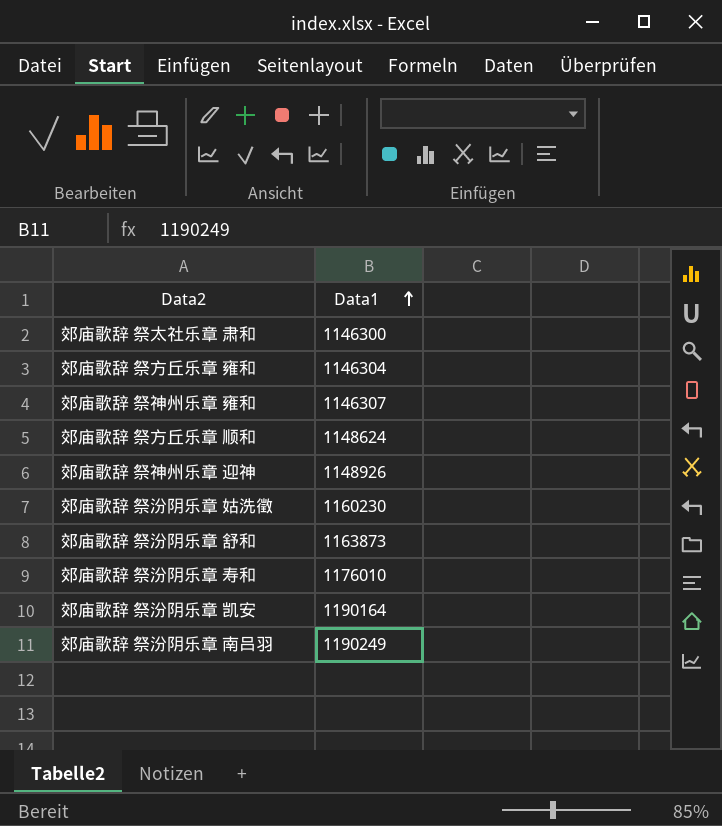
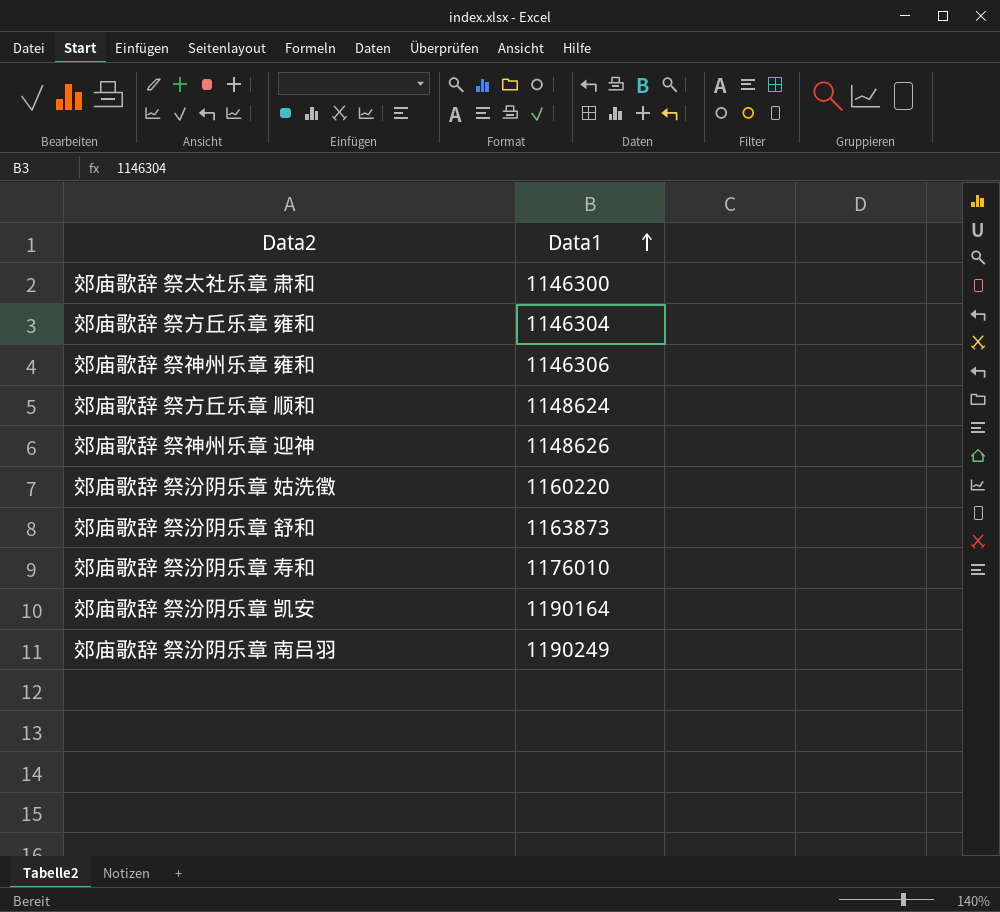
郊庙歌辞 祭神州乐章 雍和 | Data1: 1146307 -> 1146306
郊庙歌辞 祭神州乐章 迎神 | Data1: 1148926 -> 1148626
郊庙歌辞 祭汾阴乐章 姑洗徵 | Data1: 1160230 -> 1160220

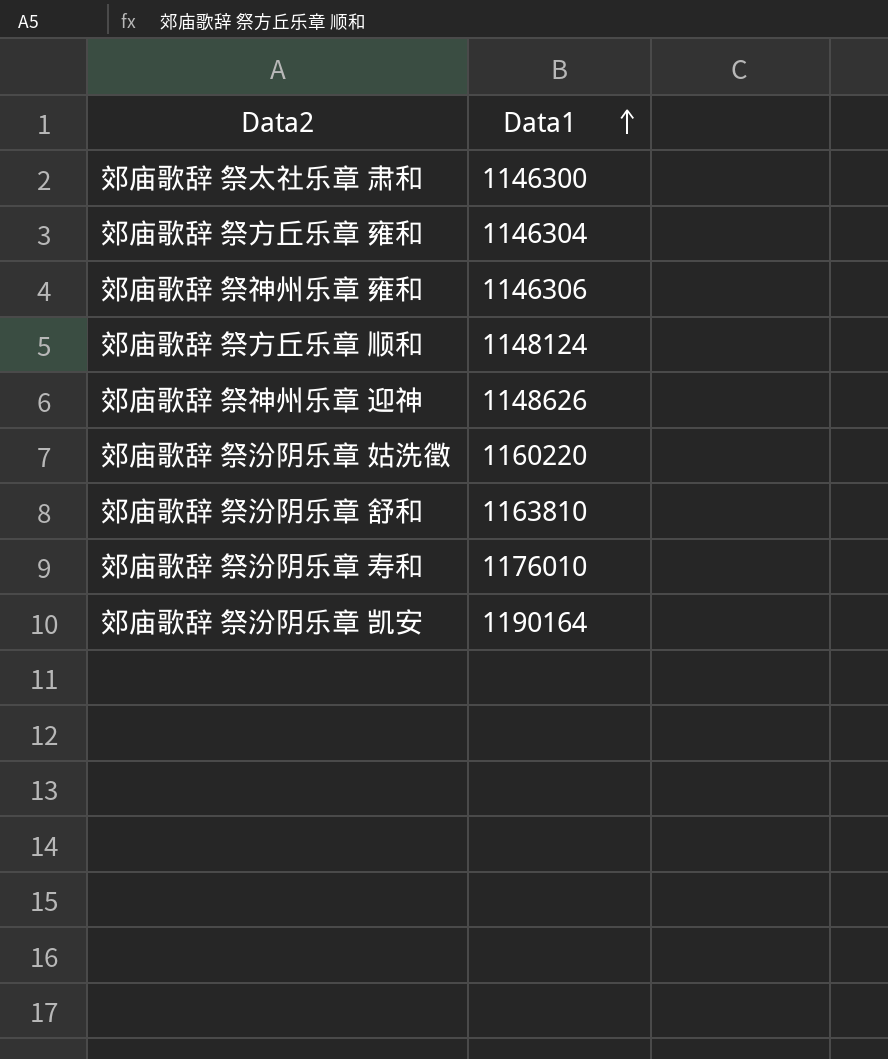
row 郊庙歌辞 祭汾阴乐章 南吕羽: 1190249 -> none
郊庙歌辞 祭方丘乐章 顺和 | Data1: 1148624 -> 1148124
郊庙歌辞 祭汾阴乐章 舒和 | Data1: 1163873 -> 1163810

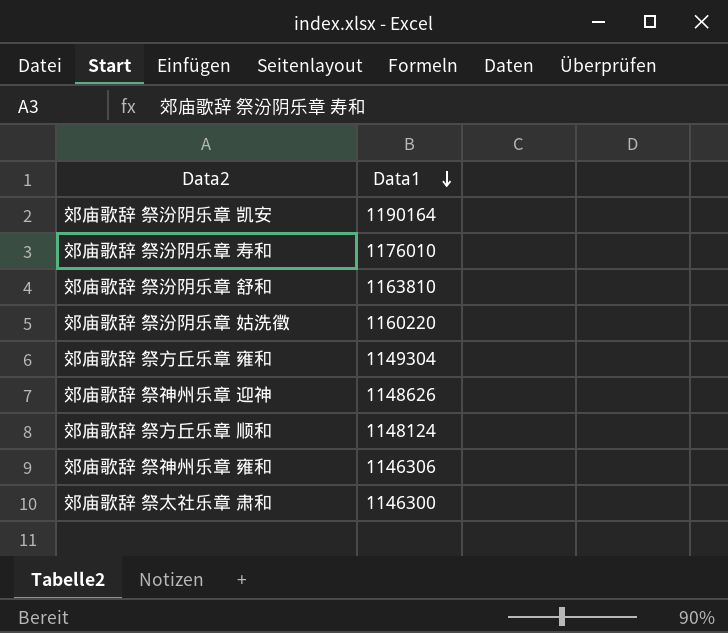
row order: Data1 ascending -> Data1 descending
郊庙歌辞 祭方丘乐章 雍和 | Data1: 1146304 -> 1149304

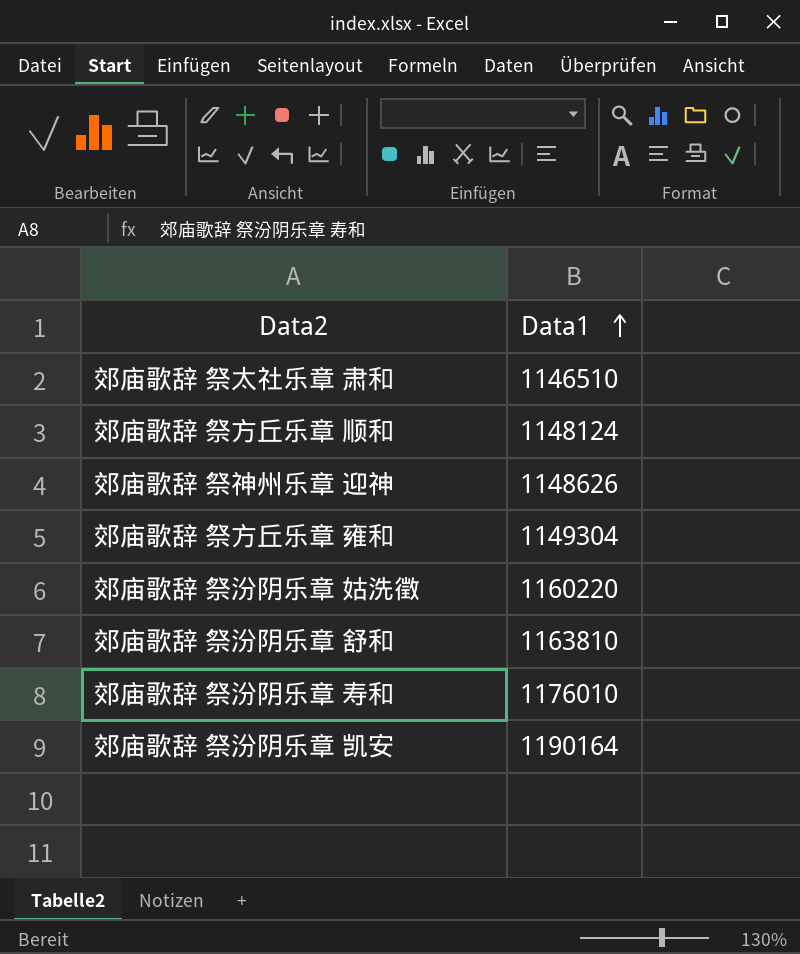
row order: Data1 descending -> Data1 ascending
row 郊庙歌辞 祭神州乐章 雍和: 1146306 -> none
郊庙歌辞 祭太社乐章 肃和 | Data1: 1146300 -> 1146510

